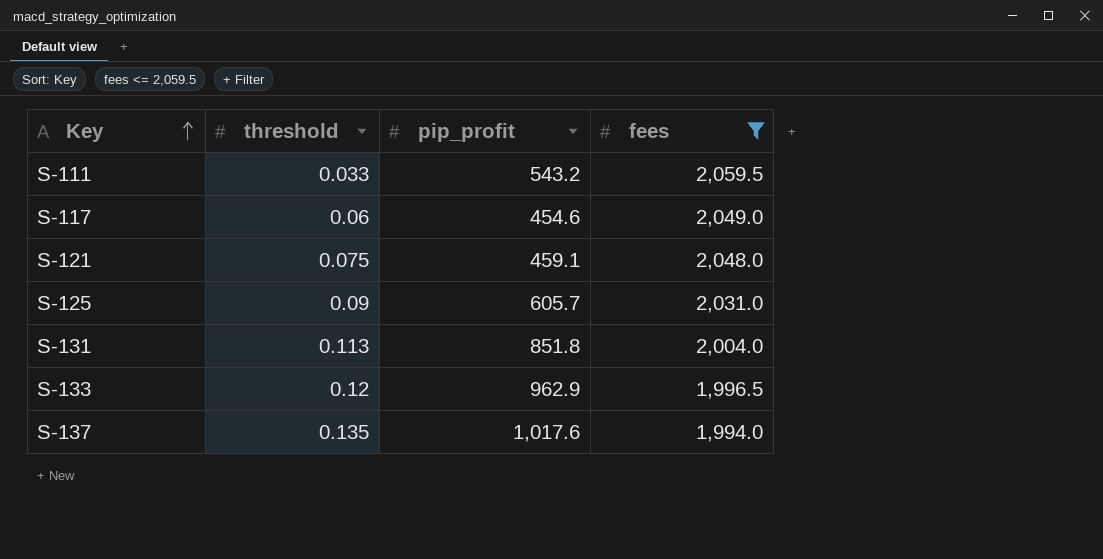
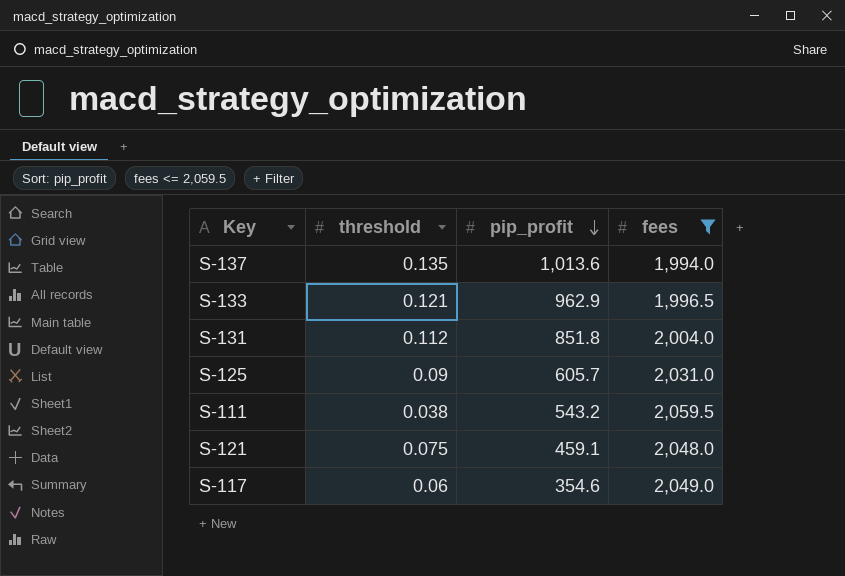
row order: Key ascending -> pip_profit descending
S-137 | pip_profit: 1,017.6 -> 1,013.6
S-133 | threshold: 0.12 -> 0.121
S-131 | threshold: 0.113 -> 0.112
S-111 | threshold: 0.033 -> 0.038
S-117 | pip_profit: 454.6 -> 354.6

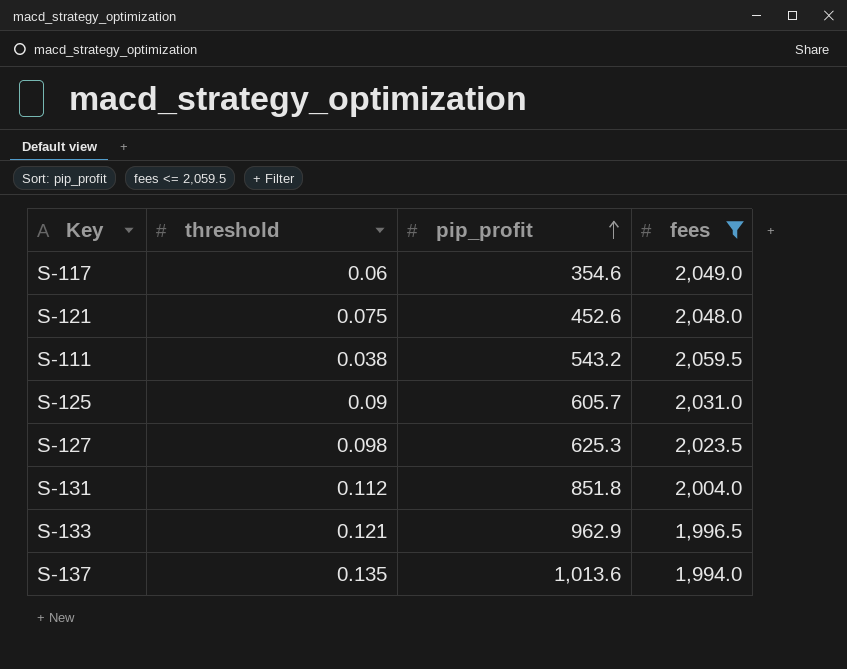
row order: pip_profit descending -> pip_profit ascending
S-121 | pip_profit: 459.1 -> 452.6
row S-127: none -> 0.098 | 625.3 | 2,023.5

